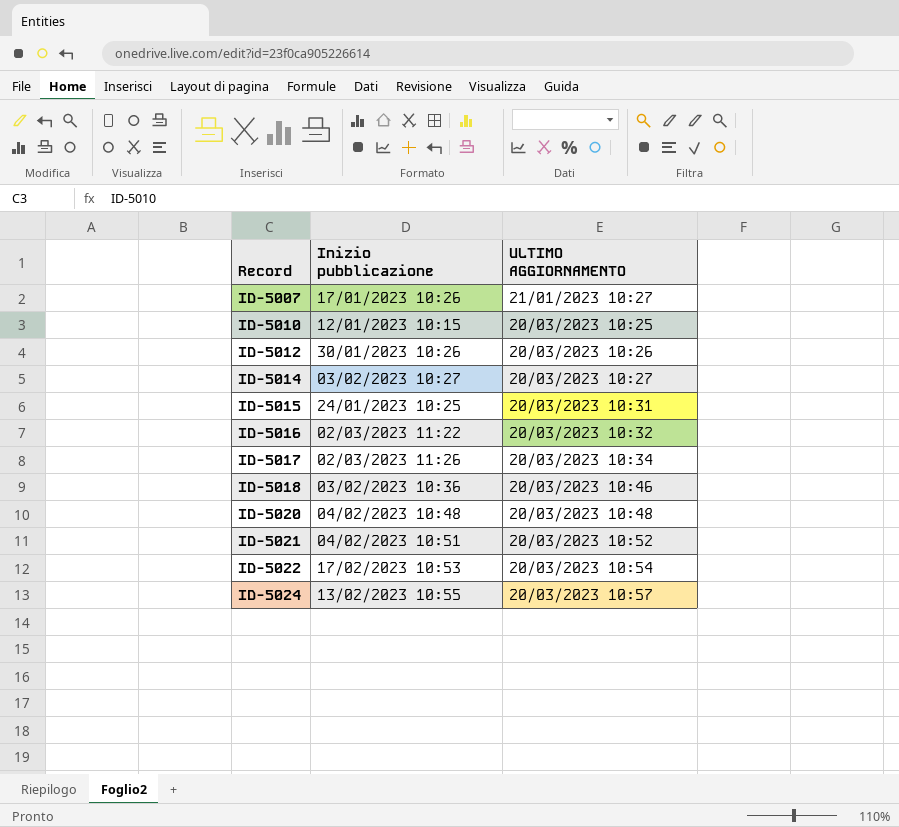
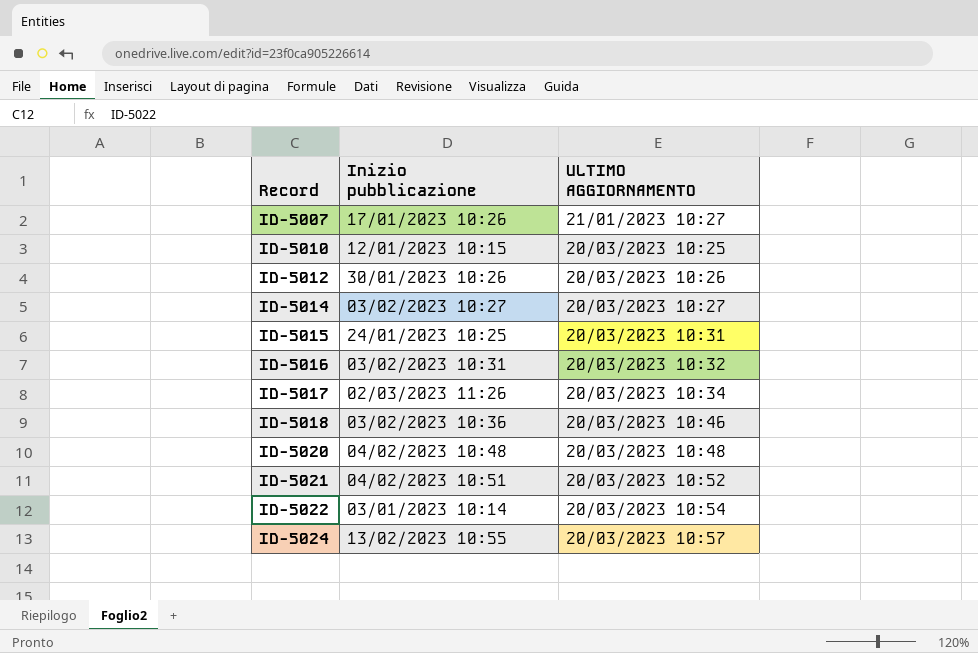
ID-5016 | Inizio pubblicazione: 02/03/2023 11:22 -> 03/02/2023 10:31
ID-5022 | Inizio pubblicazione: 17/02/2023 10:53 -> 03/01/2023 10:14

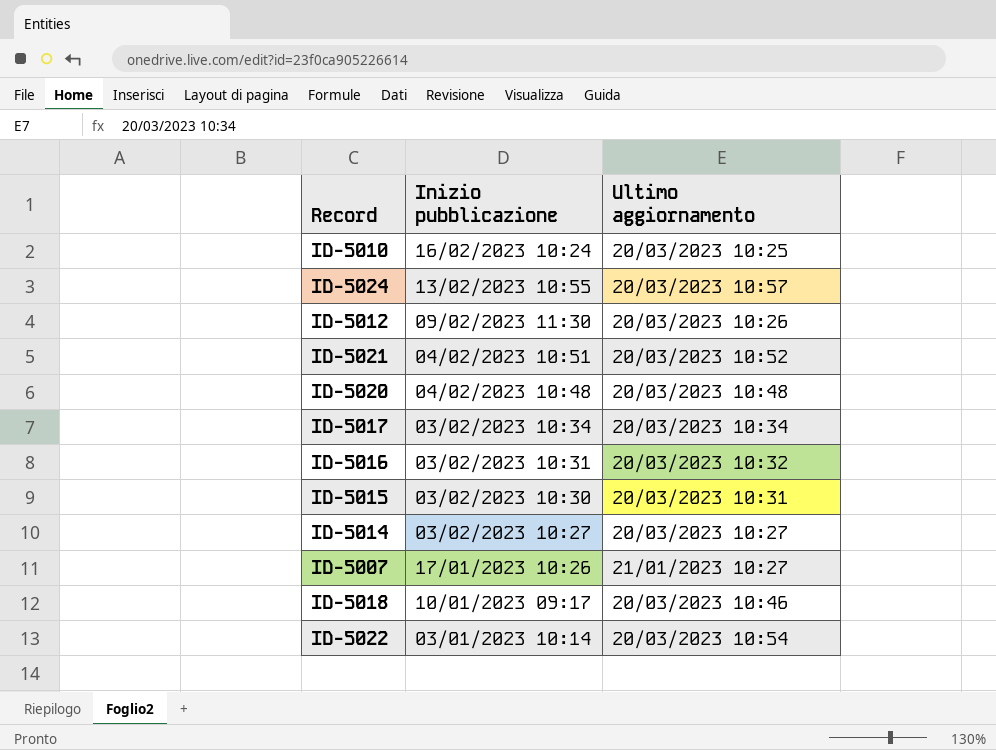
row order: Record ascending -> Inizio pubblicazione descending
column name: ULTIMO AGGIORNAMENTO -> Ultimo aggiornamento
ID-5010 | Inizio pubblicazione: 12/01/2023 10:15 -> 16/02/2023 10:24
ID-5012 | Inizio pubblicazione: 30/01/2023 10:26 -> 09/02/2023 11:30
ID-5017 | Inizio pubblicazione: 02/03/2023 11:26 -> 03/02/2023 10:34
ID-5015 | Inizio pubblicazione: 24/01/2023 10:25 -> 03/02/2023 10:30
ID-5018 | Inizio pubblicazione: 03/02/2023 10:36 -> 10/01/2023 09:17

